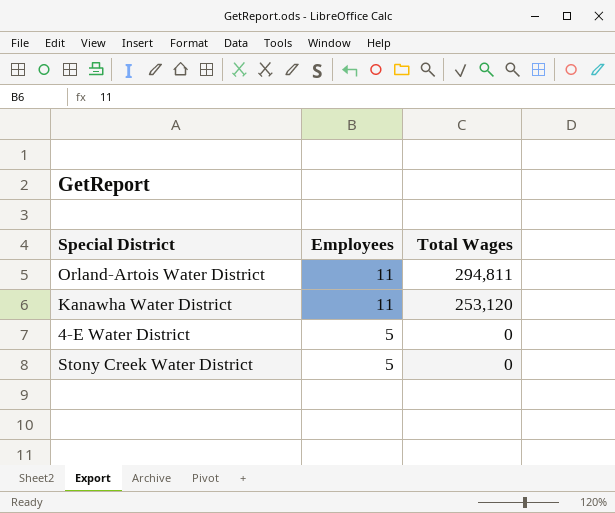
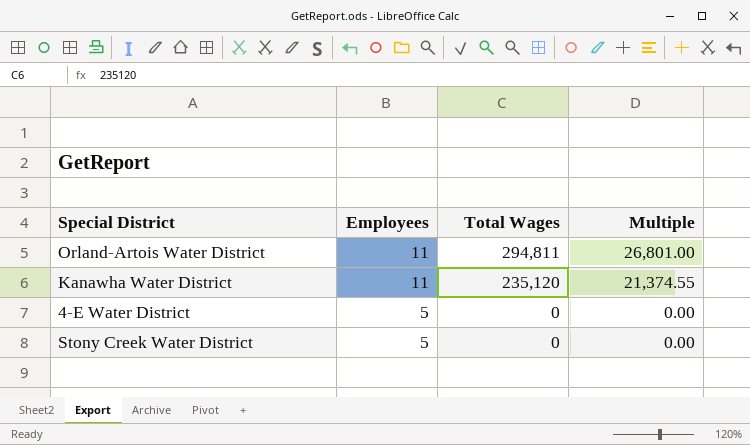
column Multiple | formula: none -> [Total Wages] / [Employees]
Kanawha Water District | Total Wages: 253,120 -> 235,120

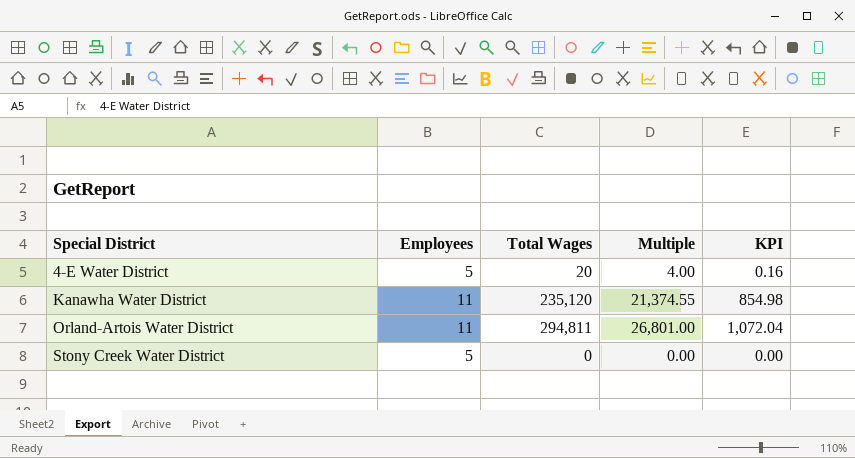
row order: Employees descending -> Special District ascending
column KPI | formula: none -> [Multiple] * 0.04
4-E Water District | Total Wages: 0 -> 20
4-E Water District | Multiple: 0.00 -> 4.00

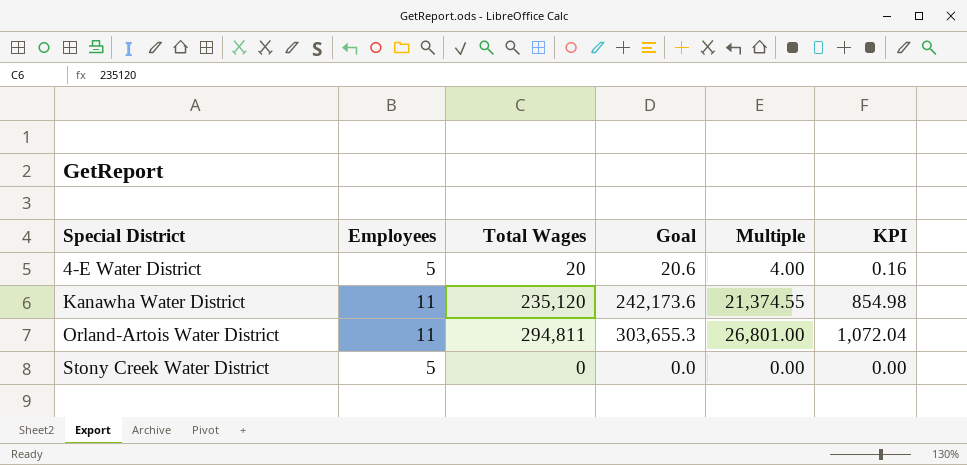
column Goal | formula: none -> [Total Wages] * 1.03

